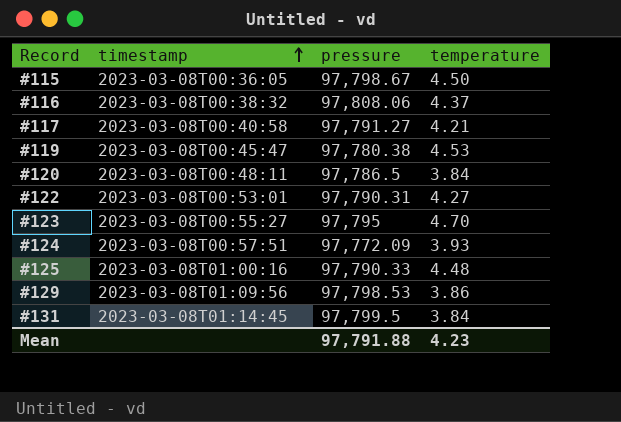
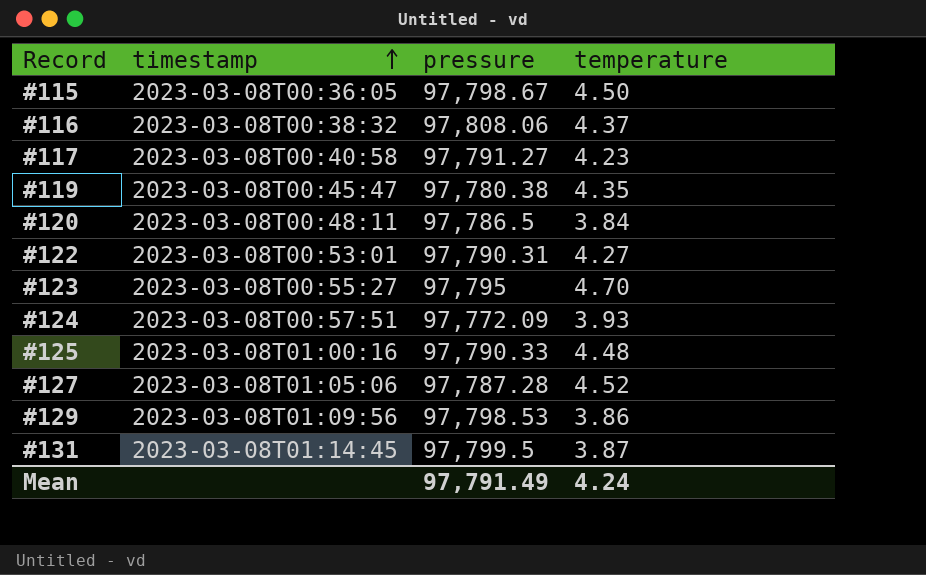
#117 | temperature: 4.21 -> 4.23
#119 | temperature: 4.53 -> 4.35
row #127: none -> 2023-03-08T01:05:06 | 97,787.28 | 4.52
#131 | temperature: 3.84 -> 3.87
Mean | pressure: 97,791.88 -> 97,791.49
Mean | temperature: 4.23 -> 4.24

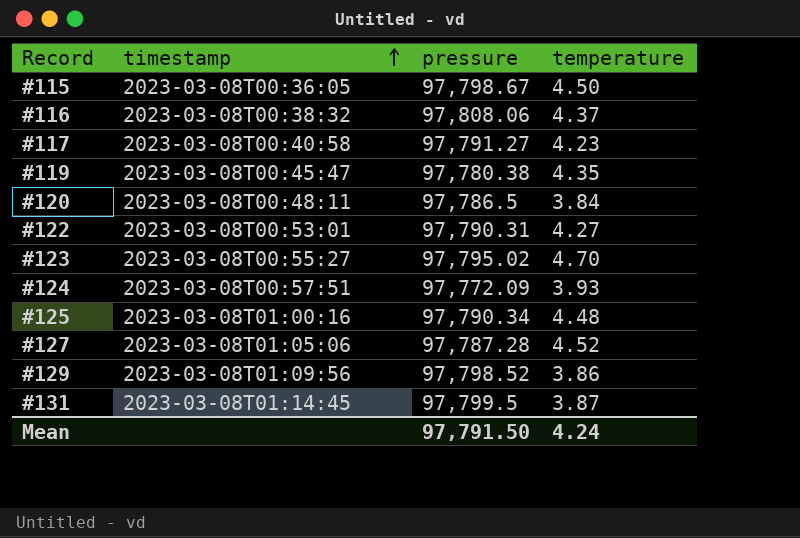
#123 | pressure: 97,795 -> 97,795.02
#125 | pressure: 97,790.33 -> 97,790.34
#129 | pressure: 97,798.53 -> 97,798.52
Mean | pressure: 97,791.49 -> 97,791.50

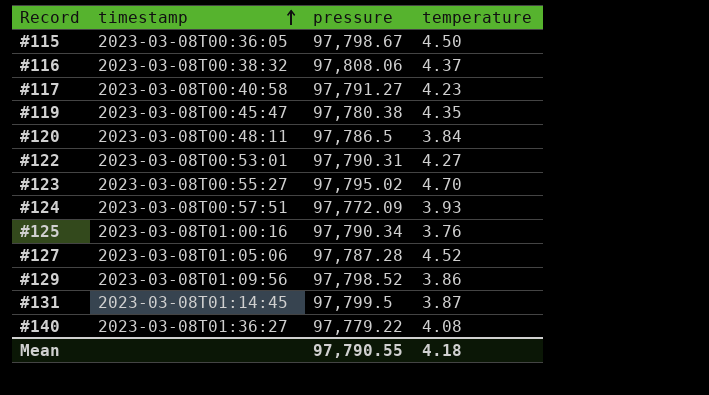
#125 | temperature: 4.48 -> 3.76
row #140: none -> 2023-03-08T01:36:27 | 97,779.22 | 4.08
Mean | pressure: 97,791.50 -> 97,790.55
Mean | temperature: 4.24 -> 4.18

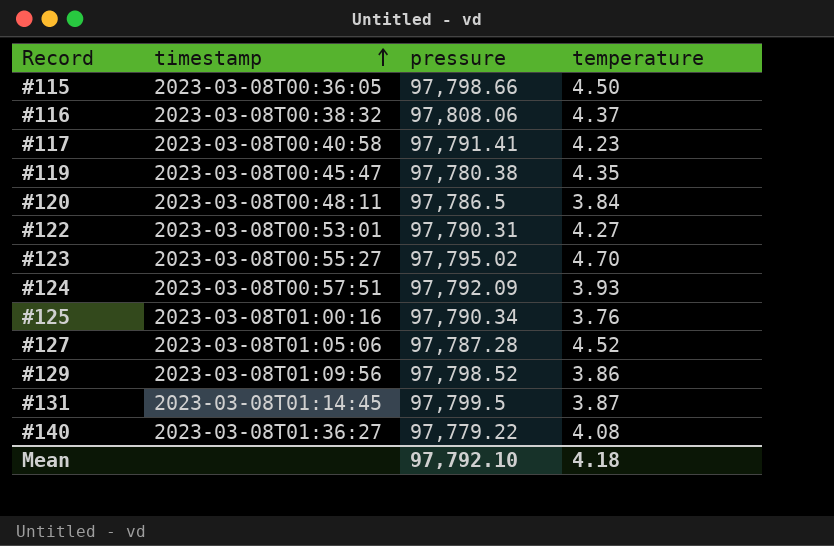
#115 | pressure: 97,798.67 -> 97,798.66
#117 | pressure: 97,791.27 -> 97,791.41
#124 | pressure: 97,772.09 -> 97,792.09
Mean | pressure: 97,790.55 -> 97,792.10

